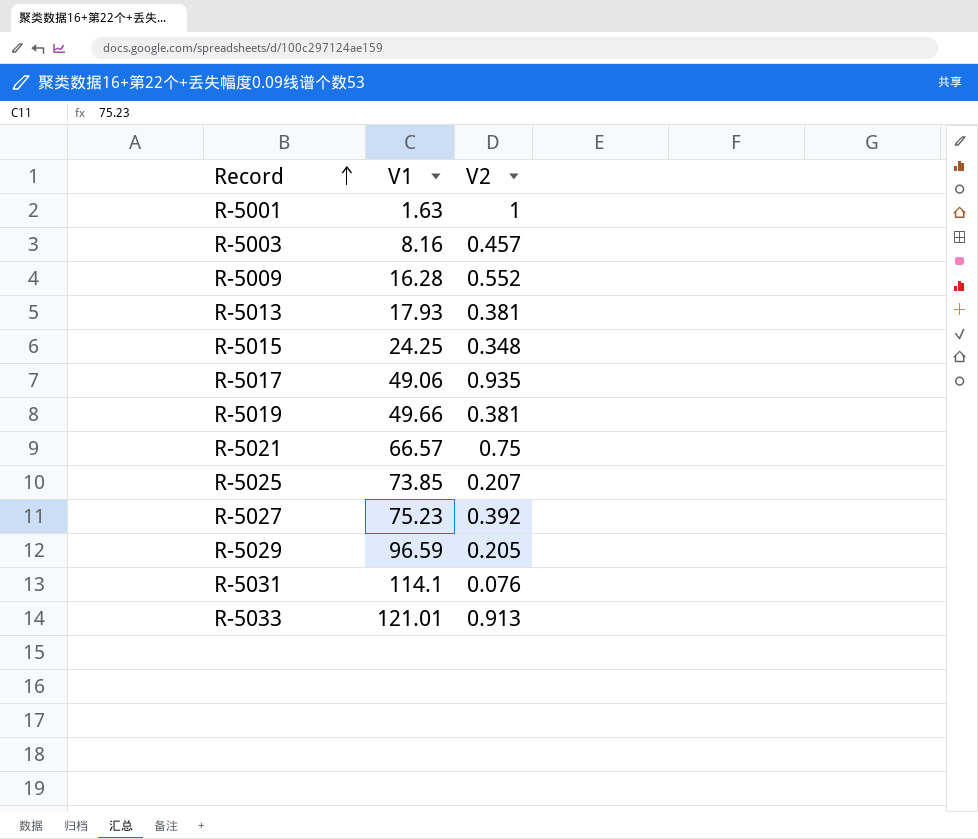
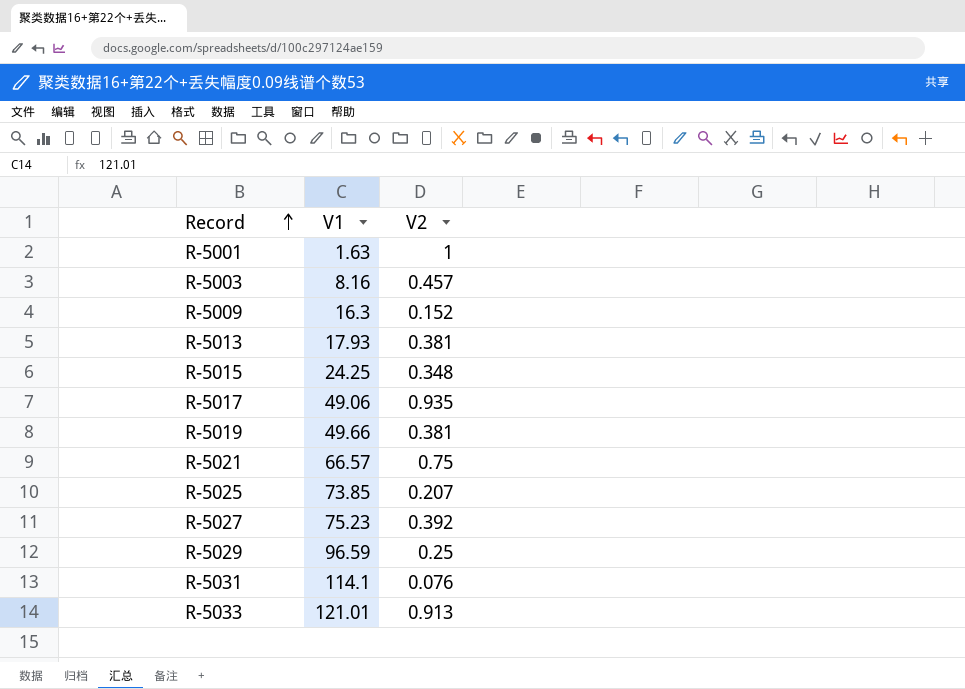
R-5009 | V1: 16.28 -> 16.3
R-5009 | V2: 0.552 -> 0.152
R-5029 | V2: 0.205 -> 0.25

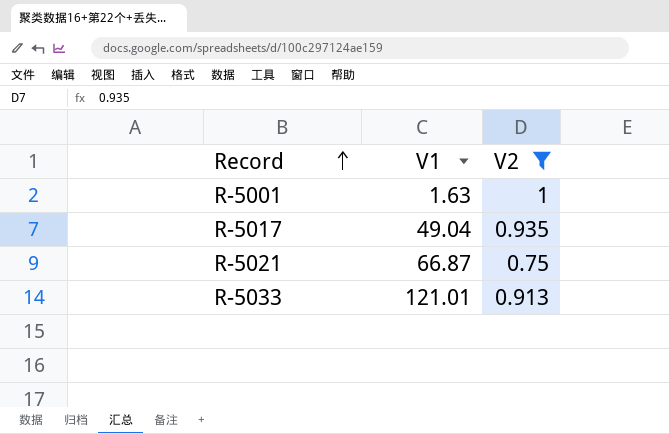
filter: none -> V2 >= 0.75
R-5017 | V1: 49.06 -> 49.04
R-5021 | V1: 66.57 -> 66.87

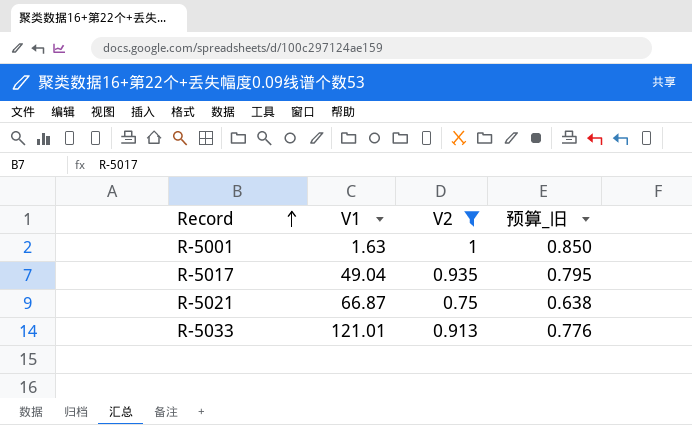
column 预算_旧 | formula: none -> [V2] * 0.85

